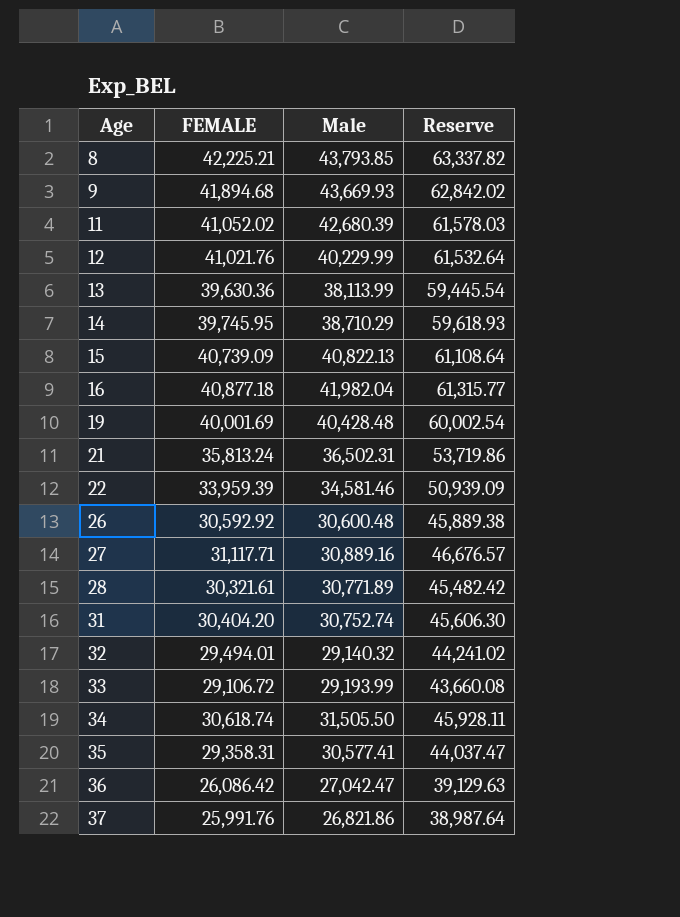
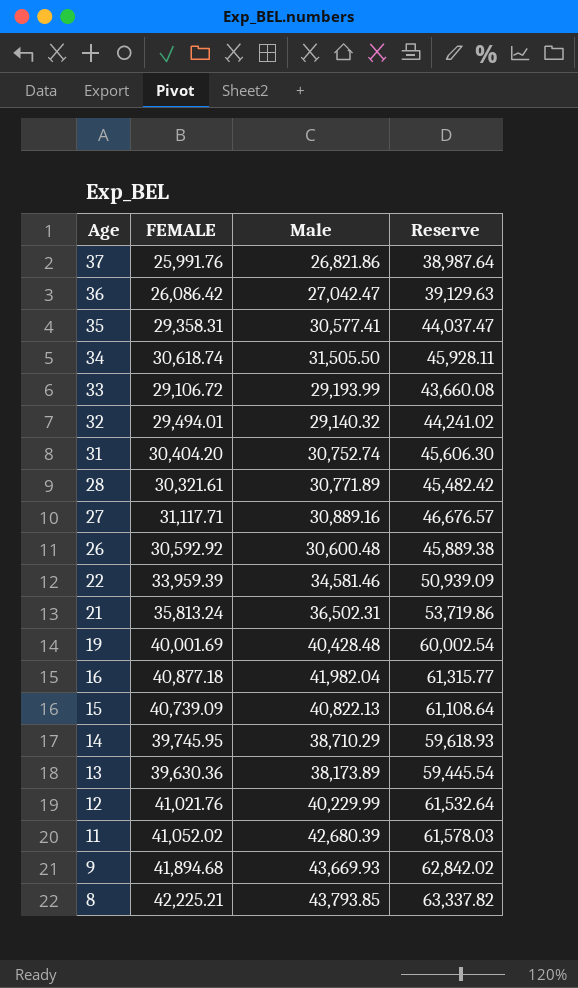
row order: Age ascending -> Age descending
13 | Male: 38,113.99 -> 38,173.89

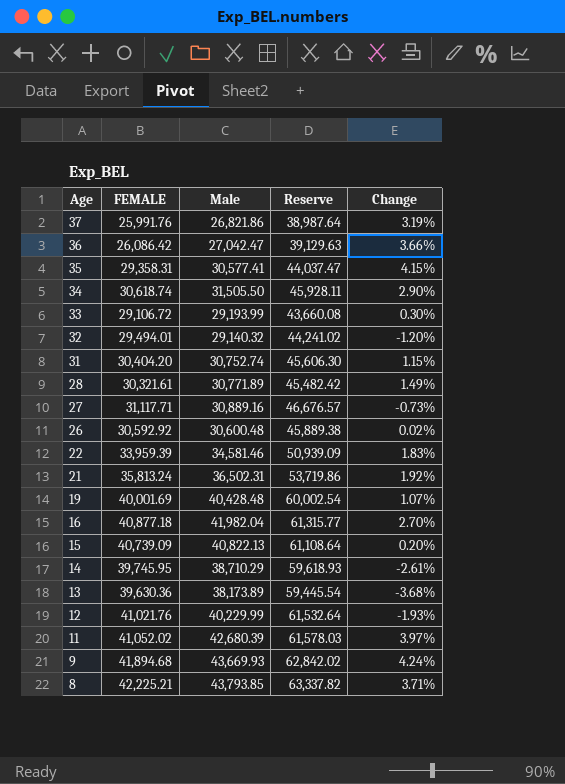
column Change | formula: none -> ([Male] - [FEMALE]) / [FEMALE]

